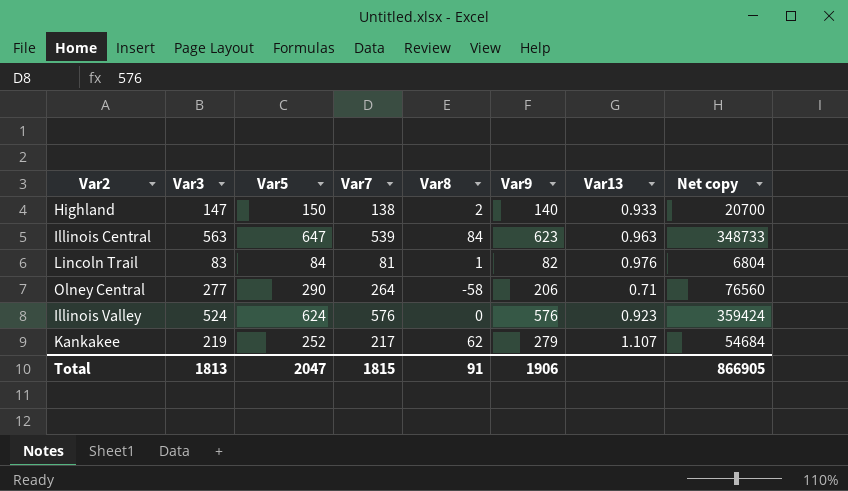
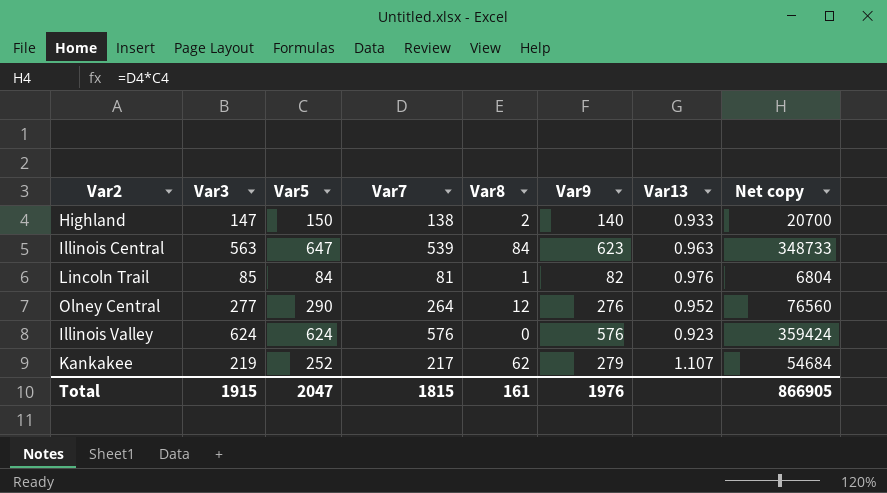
Lincoln Trail | Var3: 83 -> 85
Olney Central | Var8: -58 -> 12
Olney Central | Var9: 206 -> 276
Olney Central | Var13: 0.71 -> 0.952
Illinois Valley | Var3: 524 -> 624
Total | Var3: 1813 -> 1915
Total | Var8: 91 -> 161
Total | Var9: 1906 -> 1976

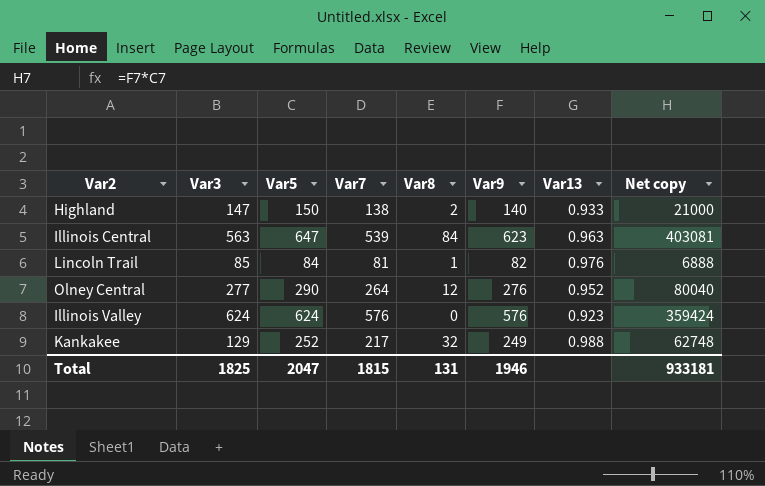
column Net copy | formula: [Var5] * [Var7] -> [Var5] * [Var9]
Kankakee | Var3: 219 -> 129
Kankakee | Var8: 62 -> 32
Kankakee | Var9: 279 -> 249
Kankakee | Var13: 1.107 -> 0.988
Total | Var3: 1915 -> 1825
Total | Var8: 161 -> 131
Total | Var9: 1976 -> 1946
Total | Net copy: 866905 -> 933181

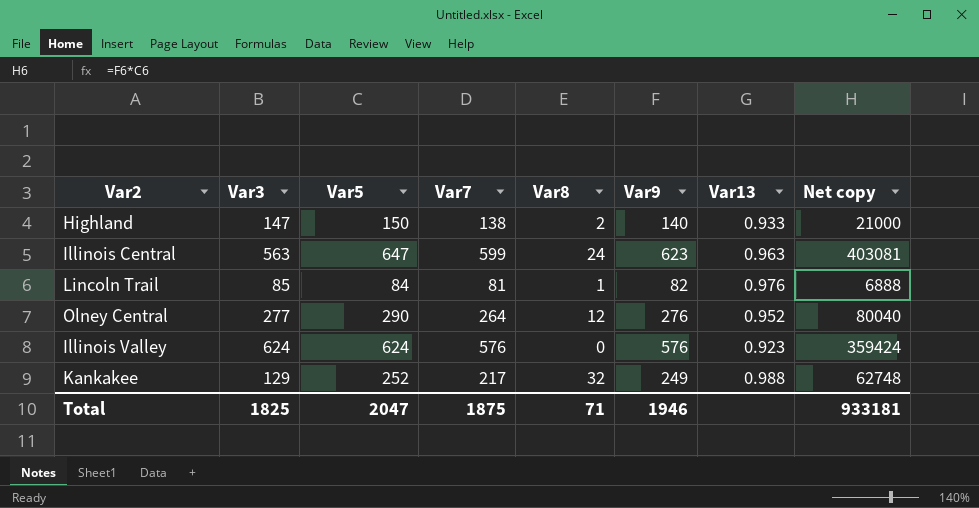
Illinois Central | Var7: 539 -> 599
Illinois Central | Var8: 84 -> 24
Total | Var7: 1815 -> 1875
Total | Var8: 131 -> 71

